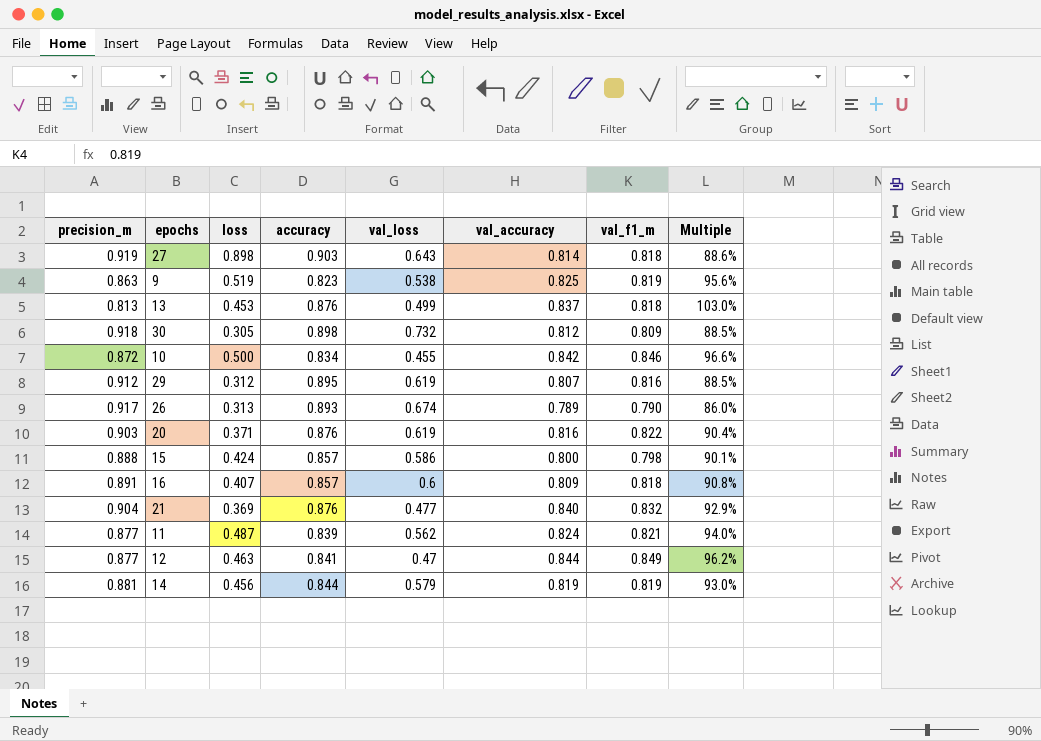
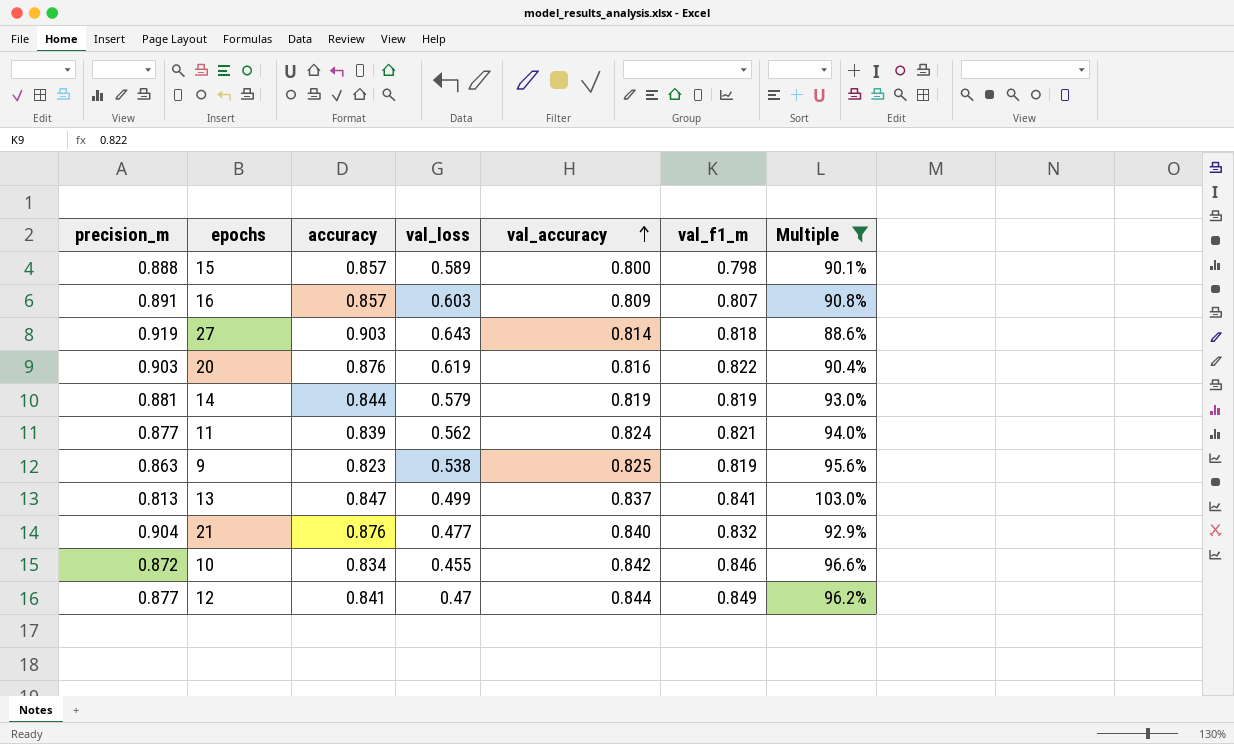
filter: none -> Multiple >= 88.6%
row order: none -> val_accuracy ascending
column loss | position: 3 -> none
15 | val_loss: 0.586 -> 0.589
16 | val_loss: 0.6 -> 0.603
16 | val_f1_m: 0.818 -> 0.807
13 | accuracy: 0.876 -> 0.847
13 | val_f1_m: 0.818 -> 0.841

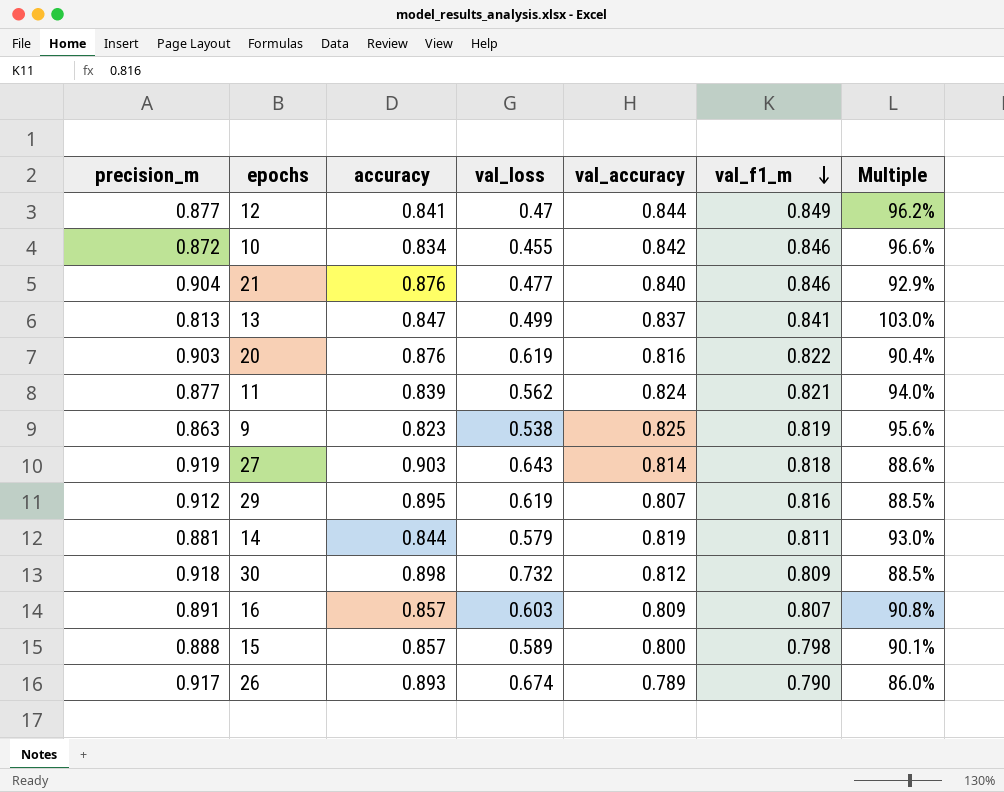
filter: Multiple >= 88.6% -> none
row order: val_accuracy ascending -> val_f1_m descending
21 | val_f1_m: 0.832 -> 0.846
14 | val_f1_m: 0.819 -> 0.811

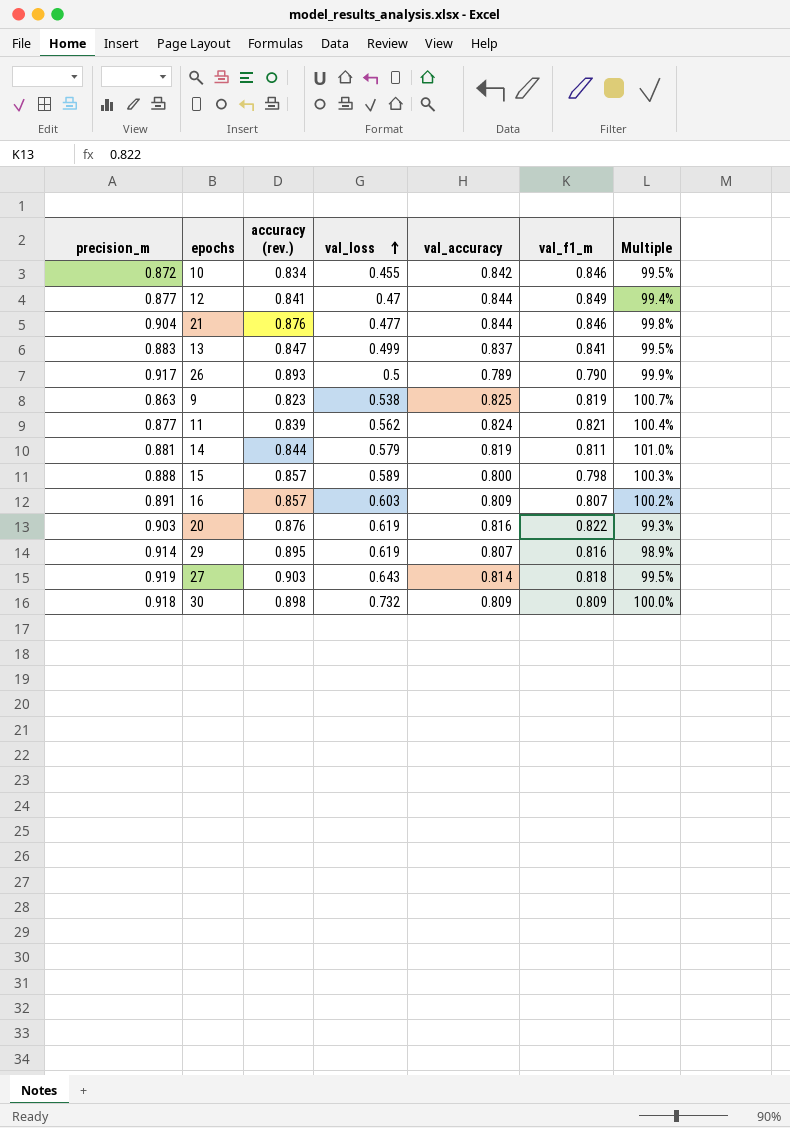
row order: val_f1_m descending -> val_loss ascending
column name: accuracy -> accuracy (rev.)
column Multiple | formula: [val_accuracy] / [precision_m] -> [val_accuracy] / [val_f1_m]
21 | val_accuracy: 0.840 -> 0.844
13 | precision_m: 0.813 -> 0.883
26 | val_loss: 0.674 -> 0.5
29 | precision_m: 0.912 -> 0.914
30 | val_accuracy: 0.812 -> 0.809

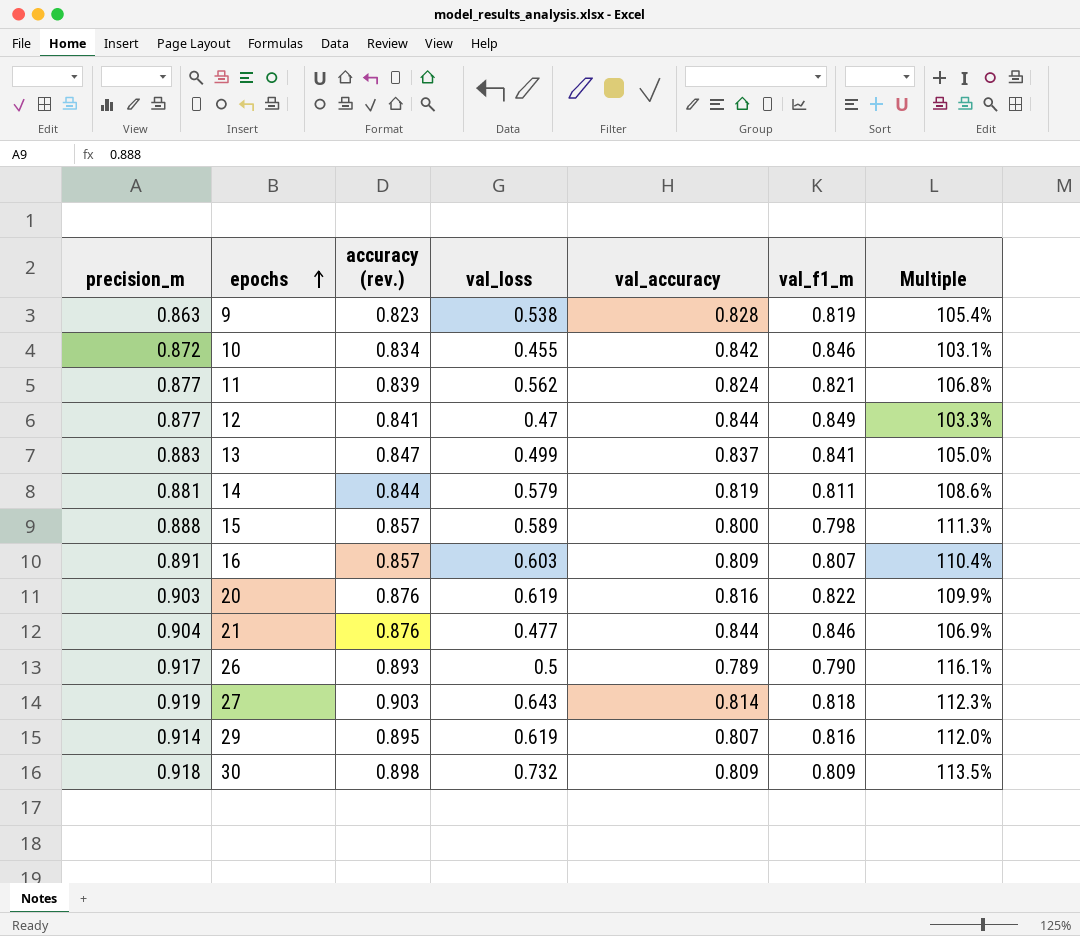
row order: val_loss ascending -> epochs ascending
column Multiple | formula: [val_accuracy] / [val_f1_m] -> [precision_m] / [val_f1_m]
9 | val_accuracy: 0.825 -> 0.828

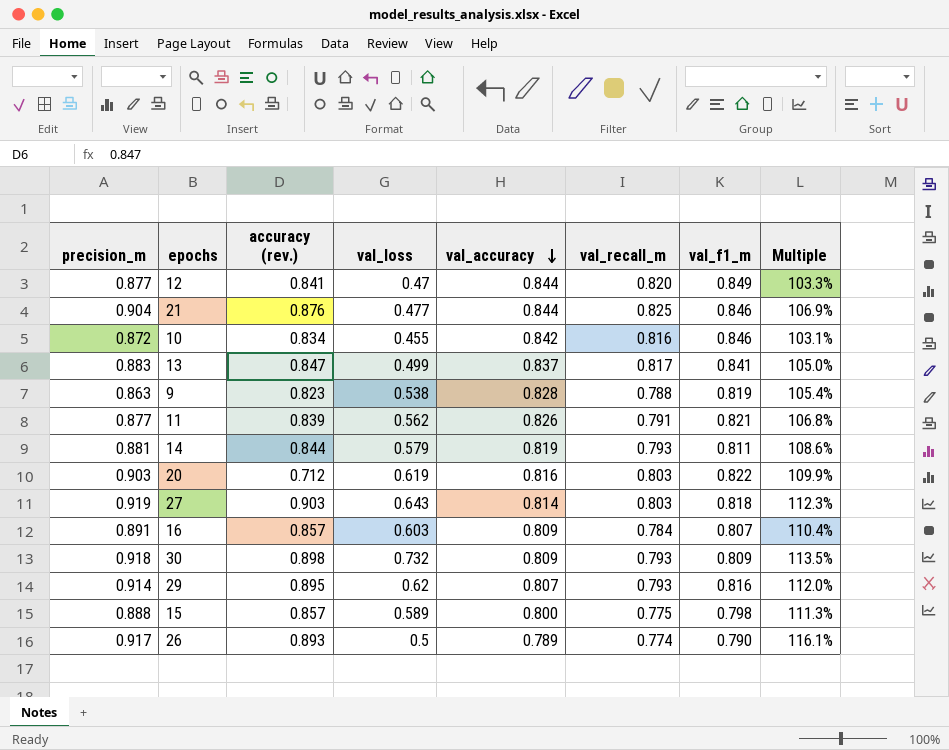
row order: epochs ascending -> val_accuracy descending
column val_recall_m | position: none -> 6
11 | val_accuracy: 0.824 -> 0.826
20 | accuracy (rev.): 0.876 -> 0.712
29 | val_loss: 0.619 -> 0.62

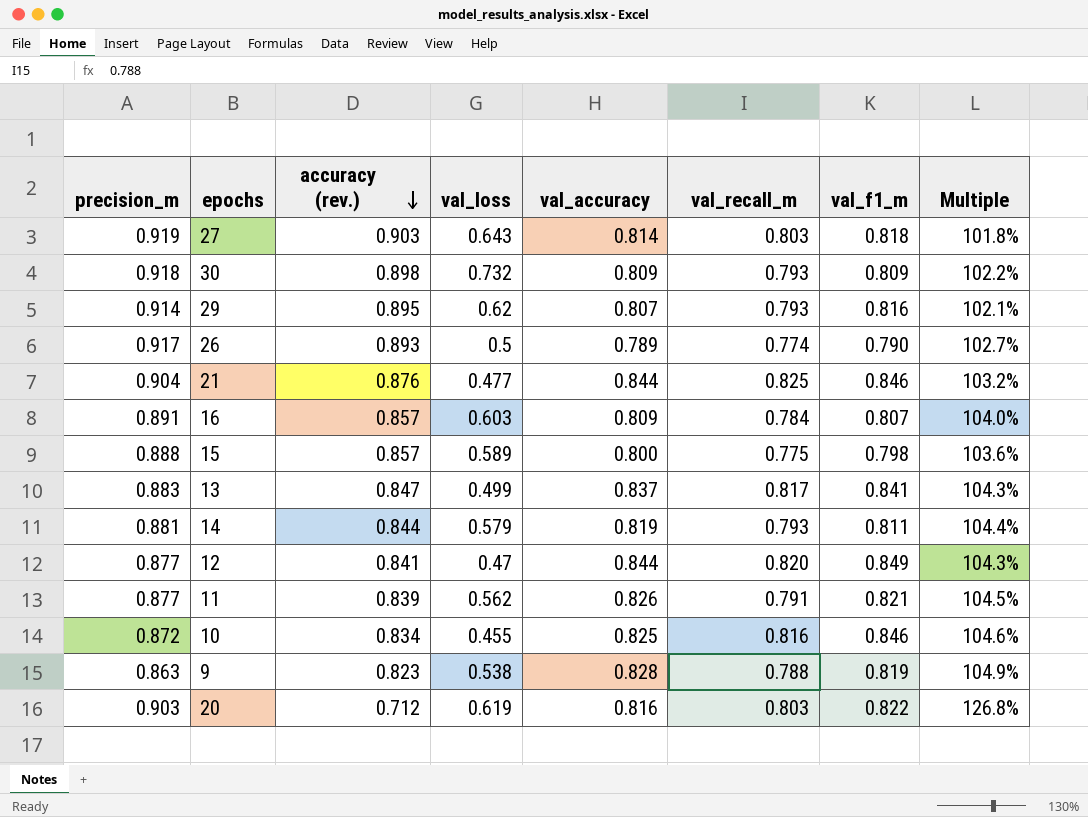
row order: val_accuracy descending -> accuracy (rev.) descending
column Multiple | formula: [precision_m] / [val_f1_m] -> [precision_m] / [accuracy (rev.)]
10 | val_accuracy: 0.842 -> 0.825

